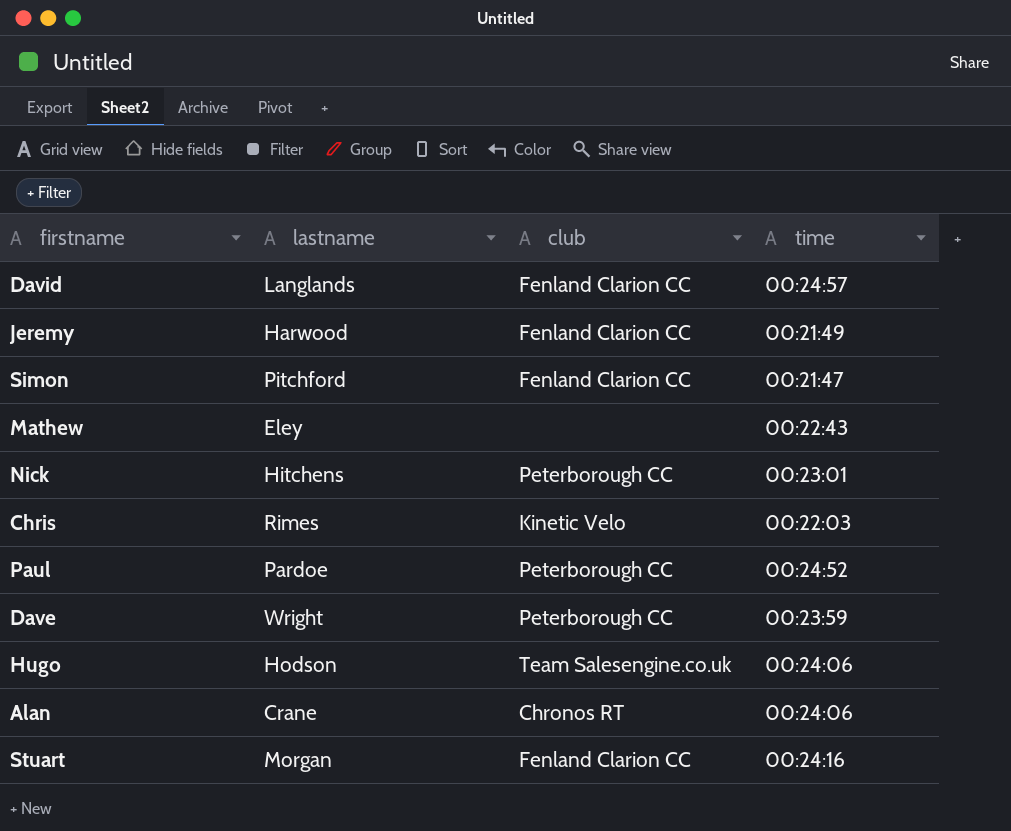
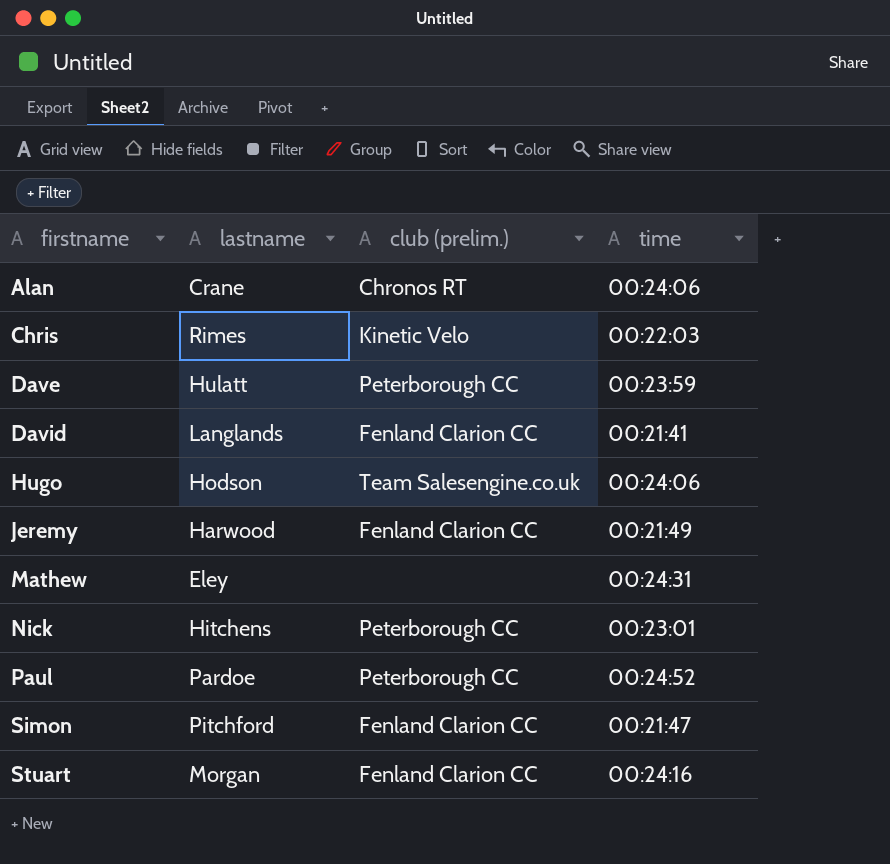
row order: none -> firstname ascending
column name: club -> club (prelim.)
Dave | lastname: Wright -> Hulatt
David | time: 00:24:57 -> 00:21:41
Mathew | time: 00:22:43 -> 00:24:31

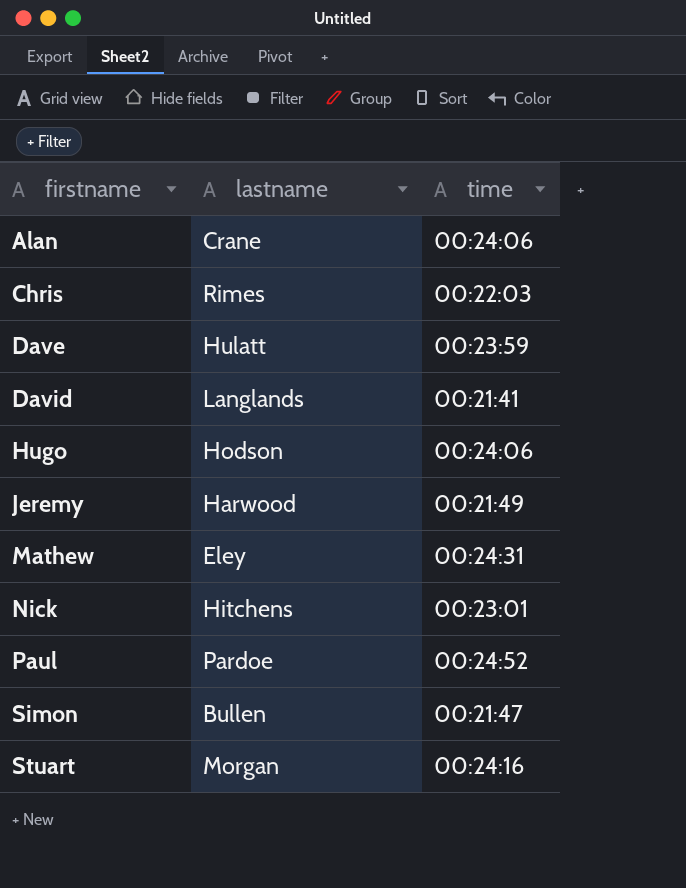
column club (prelim.) | position: 3 -> none
Simon | lastname: Pitchford -> Bullen

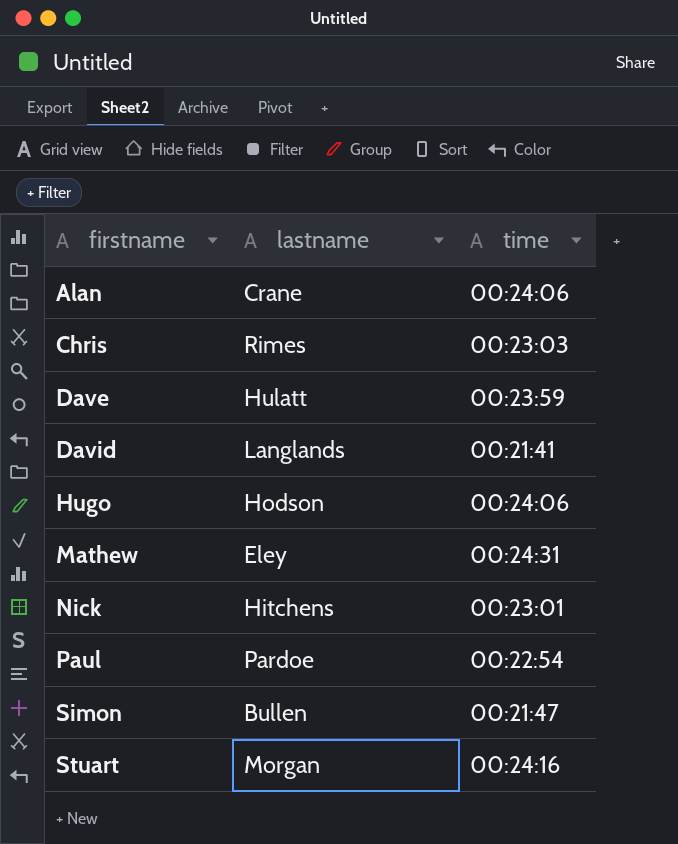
row Jeremy: Harwood | 00:21:49 -> none
Chris | time: 00:22:03 -> 00:23:03
Paul | time: 00:24:52 -> 00:22:54

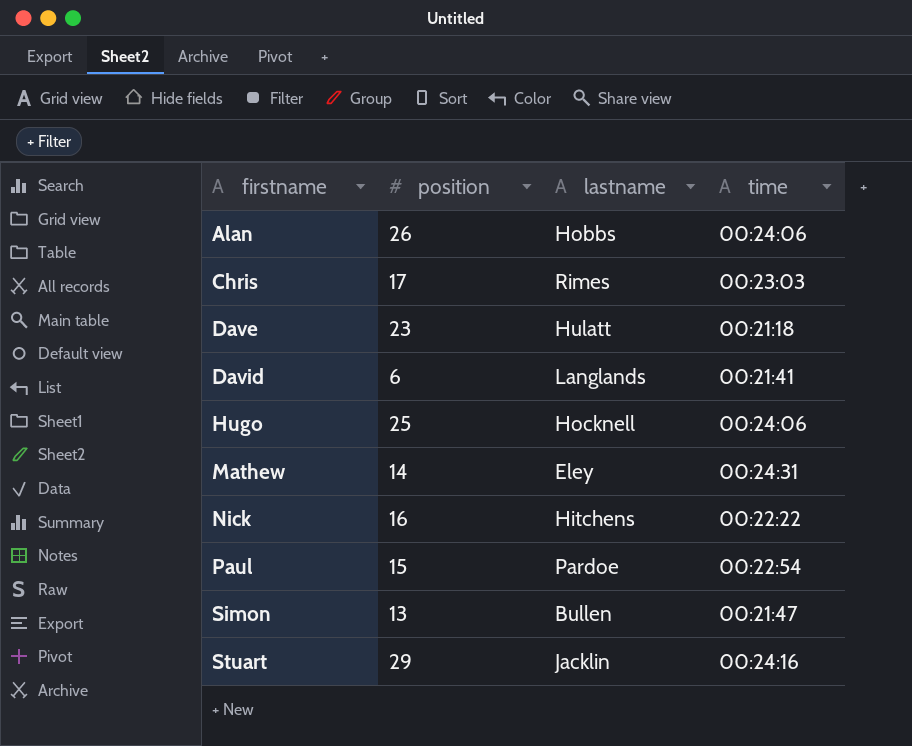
column position | position: none -> 2
Alan | lastname: Crane -> Hobbs
Dave | time: 00:23:59 -> 00:21:18
Hugo | lastname: Hodson -> Hocknell
Nick | time: 00:23:01 -> 00:22:22
Stuart | lastname: Morgan -> Jacklin

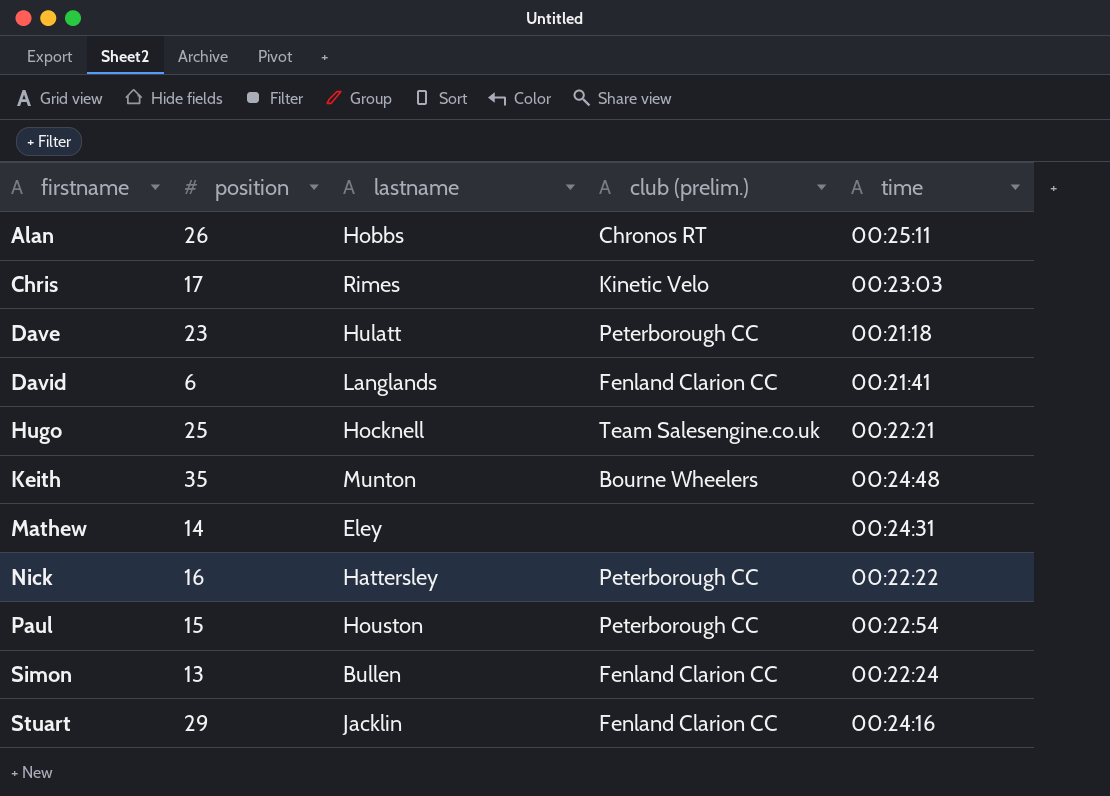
column club (prelim.) | position: none -> 4
Alan | time: 00:24:06 -> 00:25:11
Hugo | time: 00:24:06 -> 00:22:21
row Keith: none -> 35 | Munton | Bourne Wheelers | 00:24:48
Nick | lastname: Hitchens -> Hattersley
Paul | lastname: Pardoe -> Houston
Simon | time: 00:21:47 -> 00:22:24

